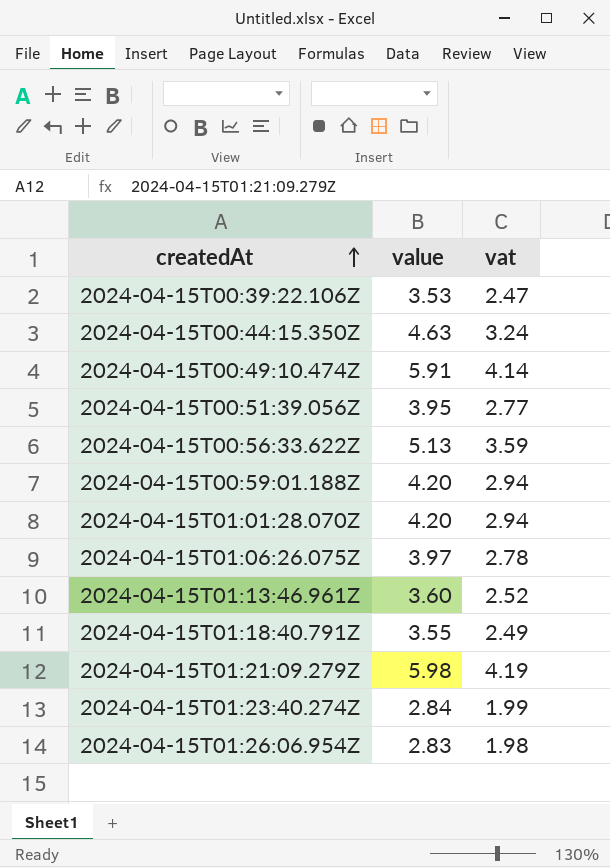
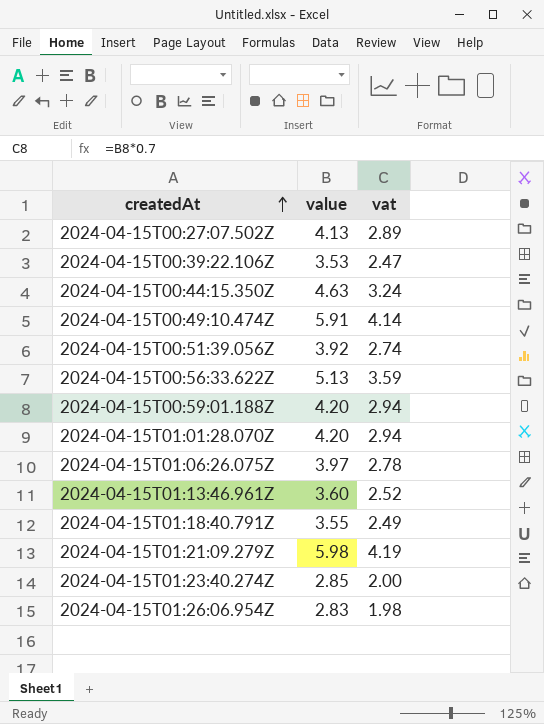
row 2024-04-15T00:27:07.502Z: none -> 4.13 | 2.89
2024-04-15T00:51:39.056Z | value: 3.95 -> 3.92
2024-04-15T00:51:39.056Z | vat: 2.77 -> 2.74
2024-04-15T01:23:40.274Z | value: 2.84 -> 2.85
2024-04-15T01:23:40.274Z | vat: 1.99 -> 2.00

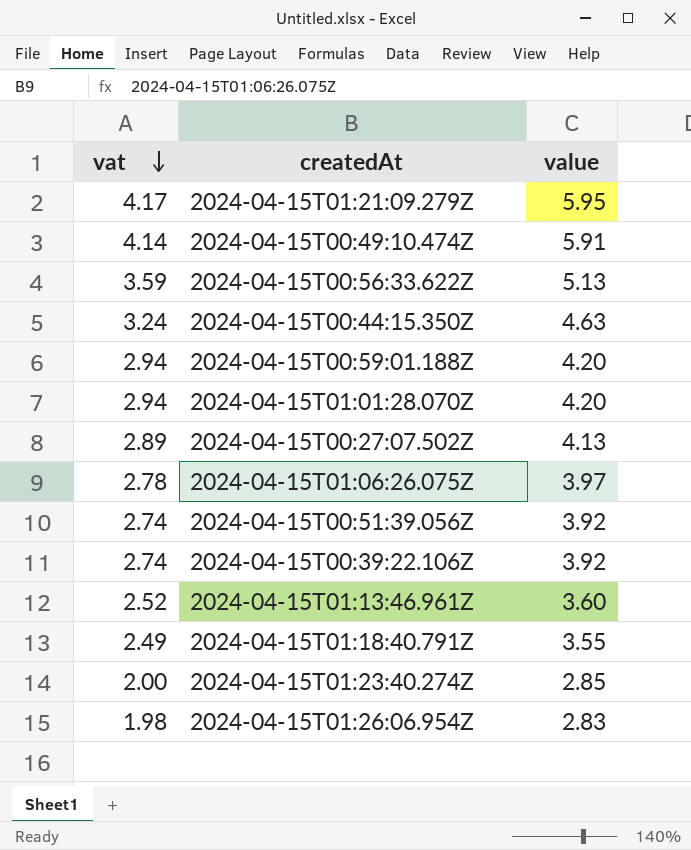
row order: createdAt ascending -> vat descending
column vat | position: 3 -> 1
2024-04-15T01:21:09.279Z | vat: 4.19 -> 4.17
2024-04-15T01:21:09.279Z | value: 5.98 -> 5.95
2024-04-15T00:39:22.106Z | vat: 2.47 -> 2.74
2024-04-15T00:39:22.106Z | value: 3.53 -> 3.92

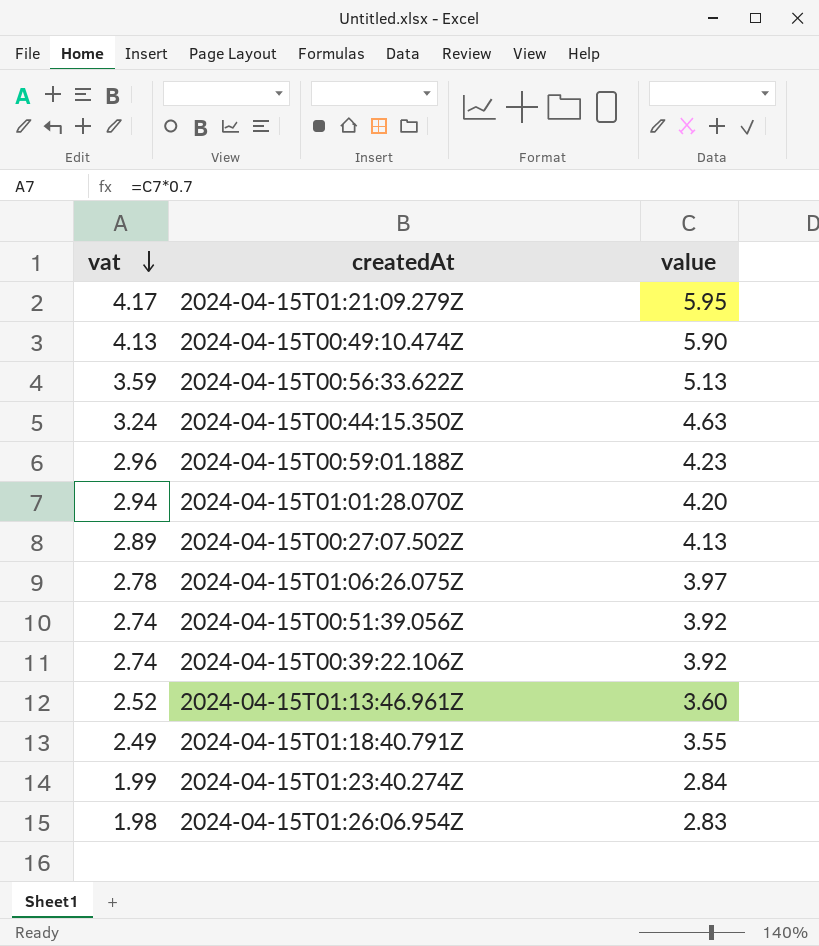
2024-04-15T00:49:10.474Z | vat: 4.14 -> 4.13
2024-04-15T00:49:10.474Z | value: 5.91 -> 5.90
2024-04-15T00:59:01.188Z | vat: 2.94 -> 2.96
2024-04-15T00:59:01.188Z | value: 4.20 -> 4.23
2024-04-15T01:23:40.274Z | vat: 2.00 -> 1.99
2024-04-15T01:23:40.274Z | value: 2.85 -> 2.84

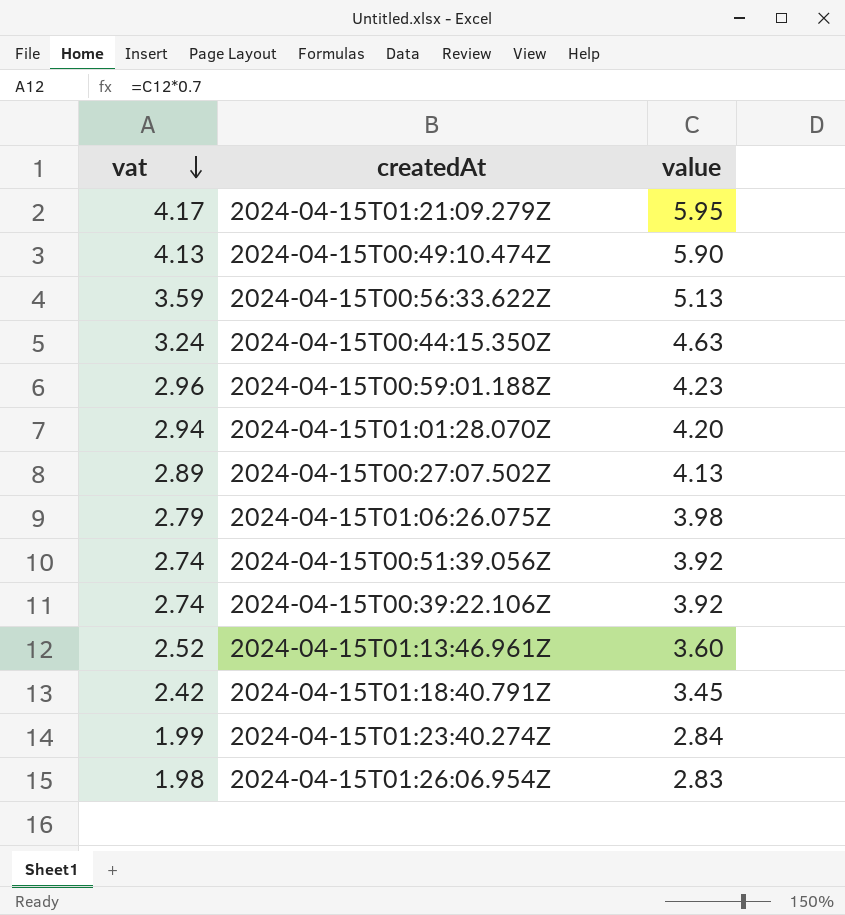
2024-04-15T01:06:26.075Z | vat: 2.78 -> 2.79
2024-04-15T01:06:26.075Z | value: 3.97 -> 3.98
2024-04-15T01:18:40.791Z | vat: 2.49 -> 2.42
2024-04-15T01:18:40.791Z | value: 3.55 -> 3.45

